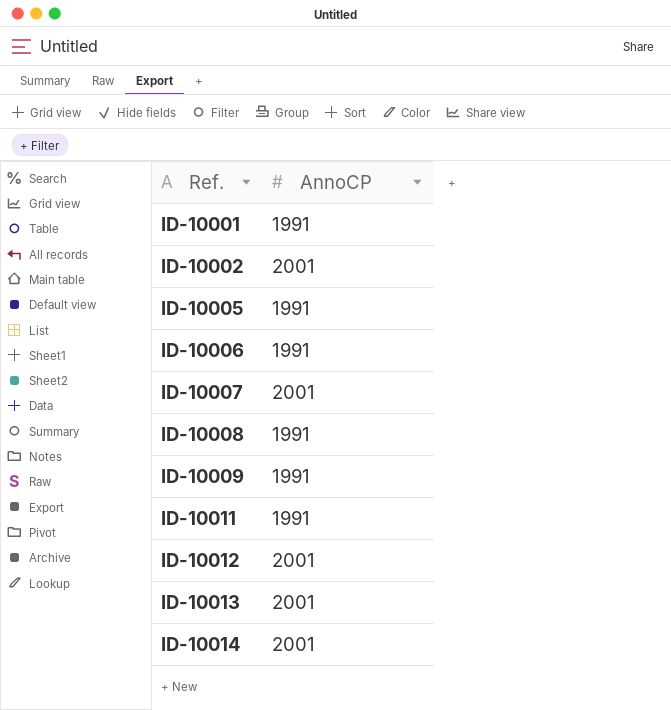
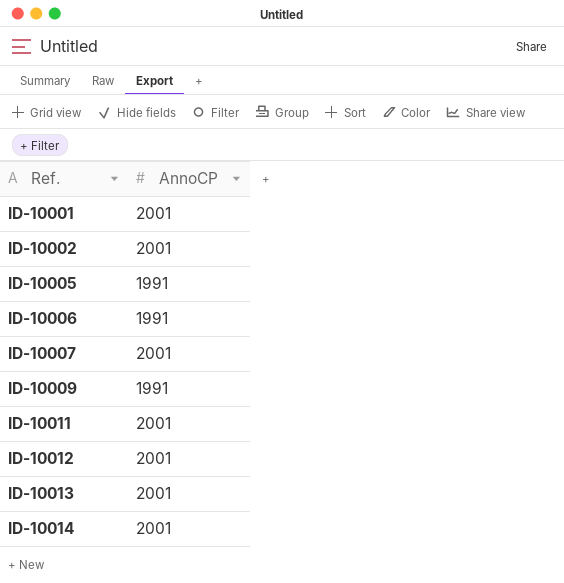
row ID-10008: 1991 -> none
ID-10001 | AnnoCP: 1991 -> 2001
ID-10011 | AnnoCP: 1991 -> 2001

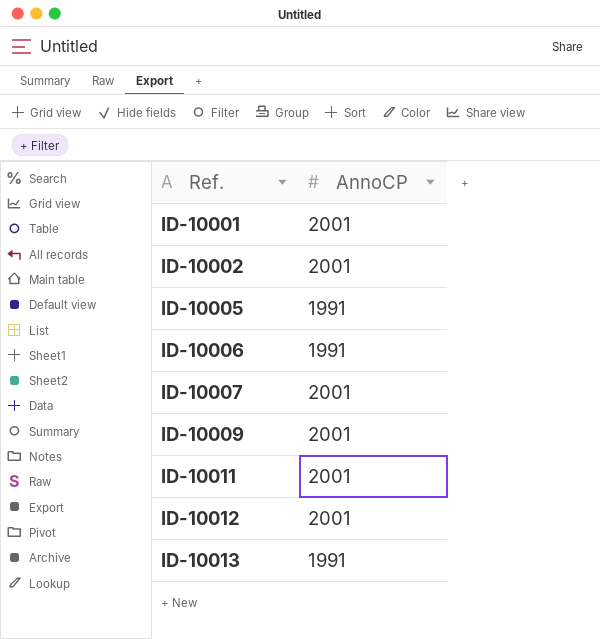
row ID-10014: 2001 -> none
ID-10009 | AnnoCP: 1991 -> 2001
ID-10013 | AnnoCP: 2001 -> 1991

